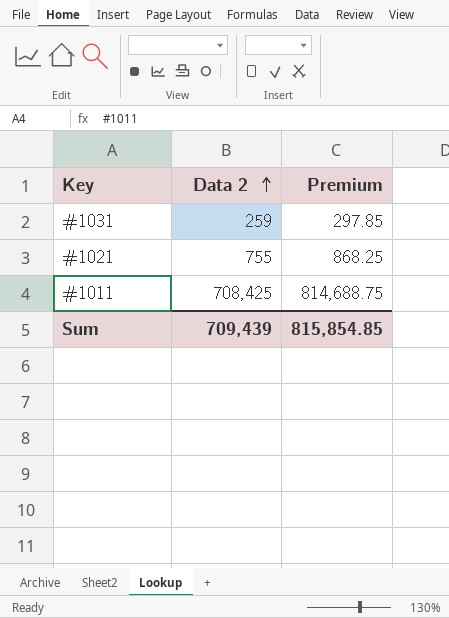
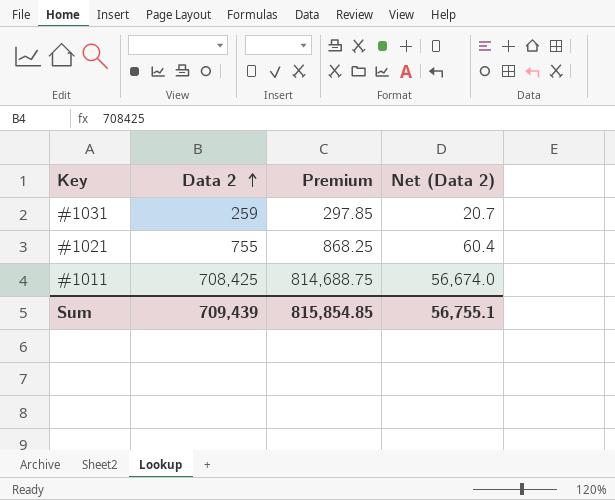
column Net (Data 2) | formula: none -> [Data 2] * 0.08

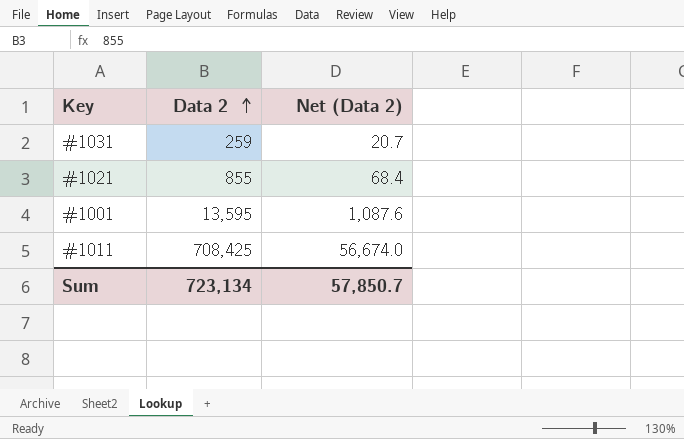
column Premium | formula: [Data 2] * 1.15 -> none
#1021 | Data 2: 755 -> 855
#1021 | Net (Data 2): 60.4 -> 68.4
row #1001: none -> 13,595 | 1,087.6
Sum | Data 2: 709,439 -> 723,134
Sum | Net (Data 2): 56,755.1 -> 57,850.7

